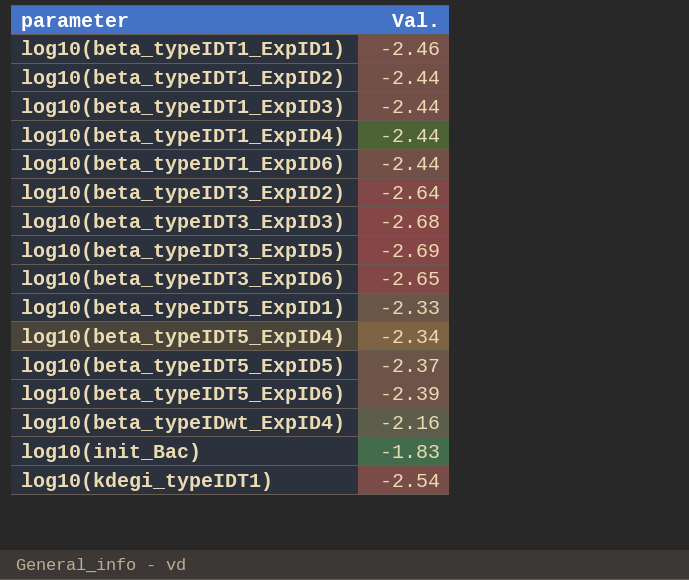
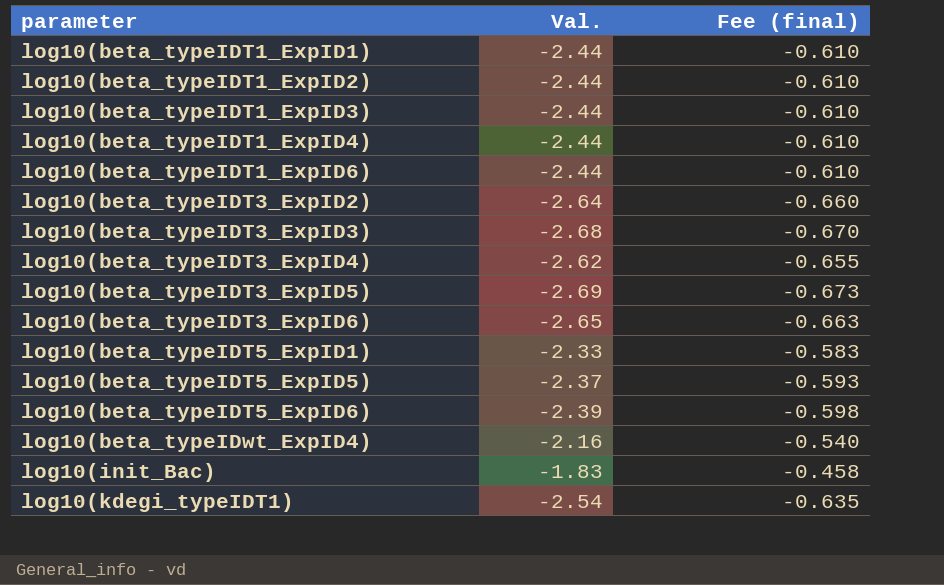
column Fee (final) | formula: none -> [Val.] * 0.25
row log10(beta_typeIDT5_ExpID4): -2.34 -> none
log10(beta_typeIDT1_ExpID1) | Val.: -2.46 -> -2.44
row log10(beta_typeIDT3_ExpID4): none -> -2.62 | -0.655

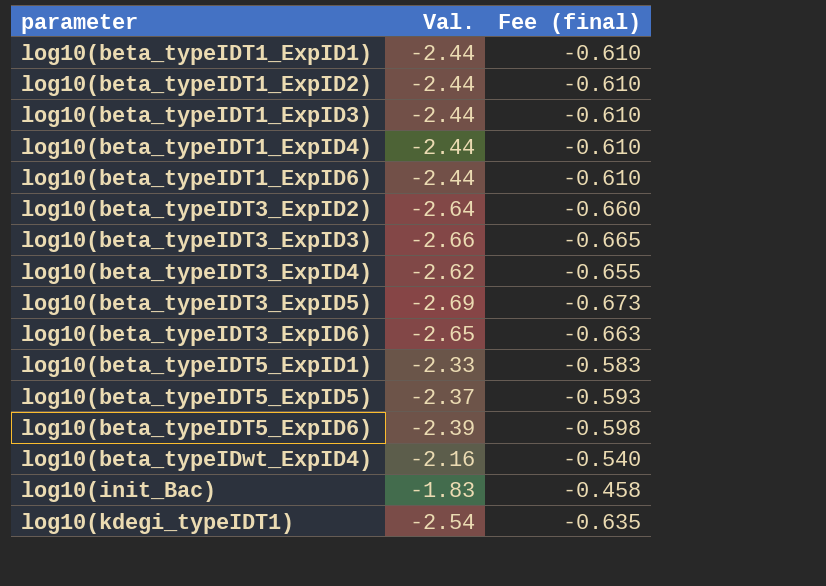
log10(beta_typeIDT3_ExpID3) | Val.: -2.68 -> -2.66
log10(beta_typeIDT3_ExpID3) | Fee (final): -0.670 -> -0.665

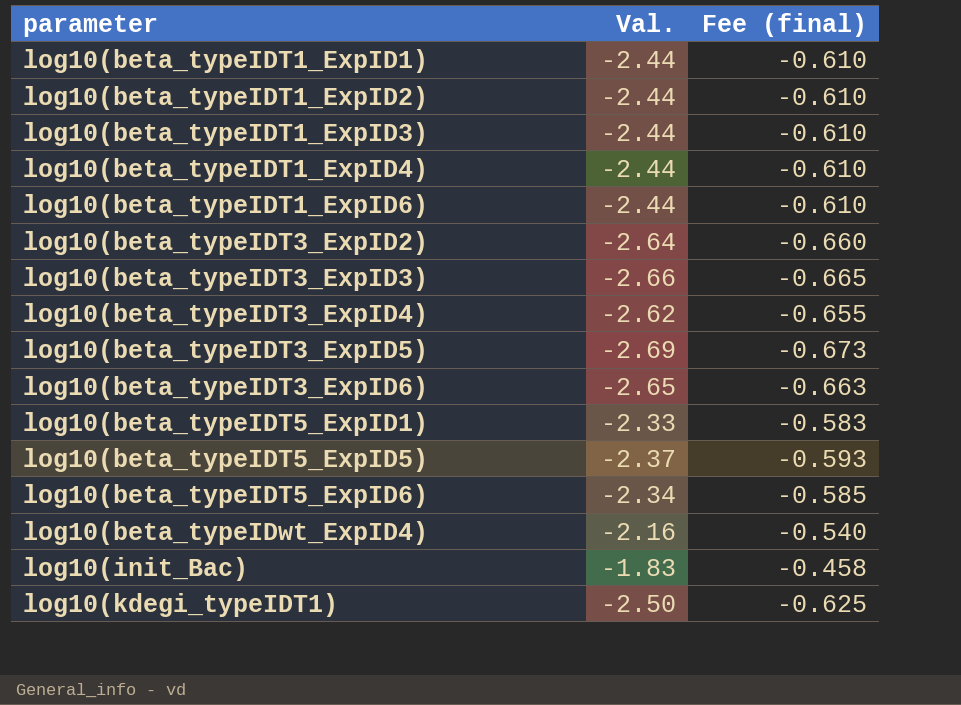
log10(beta_typeIDT5_ExpID6) | Val.: -2.39 -> -2.34
log10(beta_typeIDT5_ExpID6) | Fee (final): -0.598 -> -0.585
log10(kdegi_typeIDT1) | Val.: -2.54 -> -2.50
log10(kdegi_typeIDT1) | Fee (final): -0.635 -> -0.625

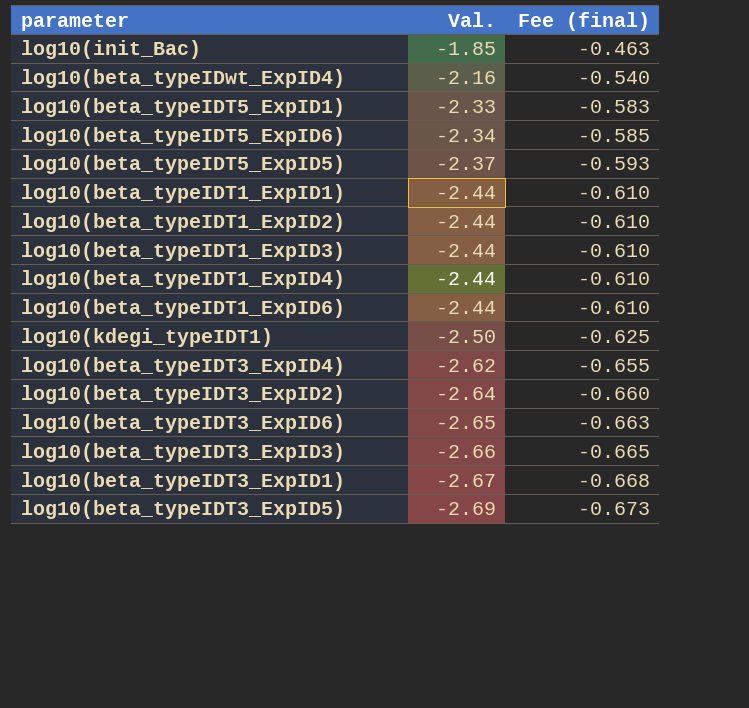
row order: parameter ascending -> Val. descending
log10(init_Bac) | Val.: -1.83 -> -1.85
log10(init_Bac) | Fee (final): -0.458 -> -0.463
row log10(beta_typeIDT3_ExpID1): none -> -2.67 | -0.668

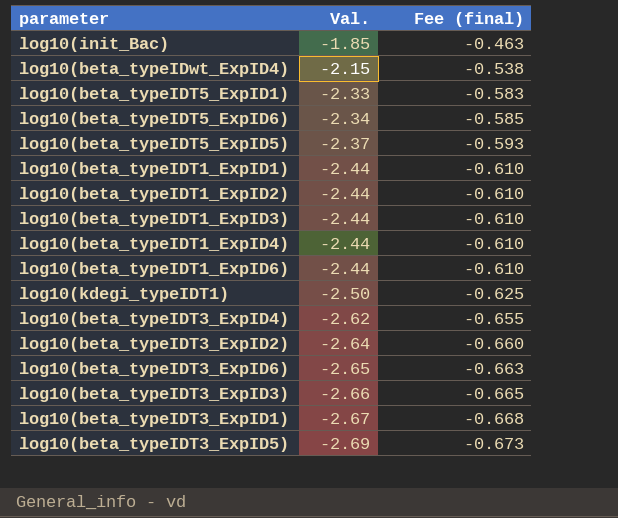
log10(beta_typeIDwt_ExpID4) | Val.: -2.16 -> -2.15
log10(beta_typeIDwt_ExpID4) | Fee (final): -0.540 -> -0.538

